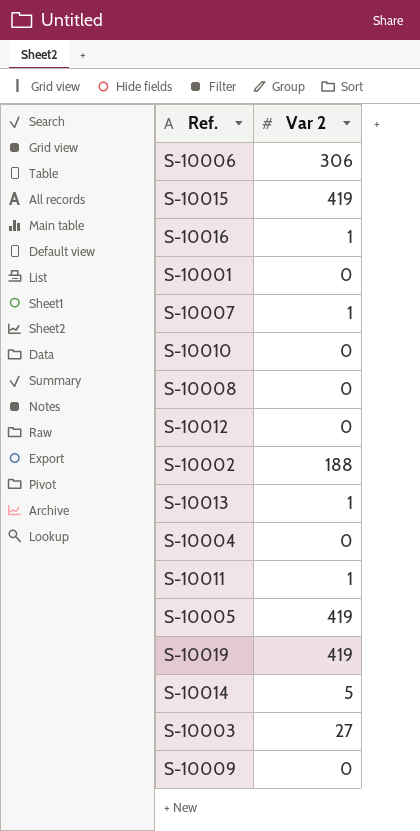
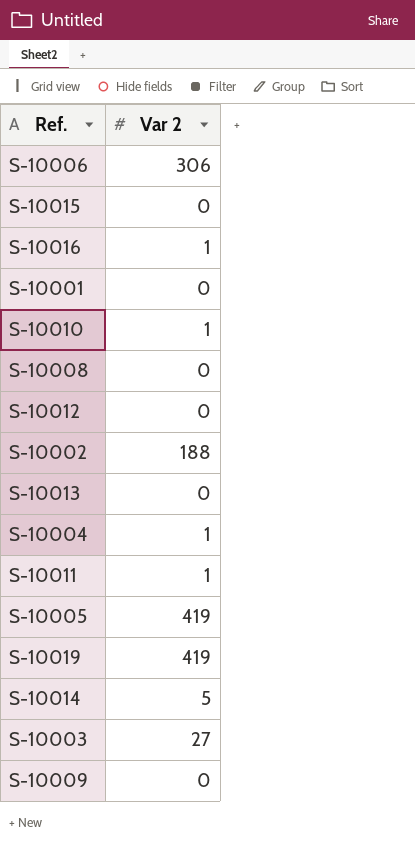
row S-10007: 1 -> none
S-10015 | Var 2: 419 -> 0
S-10010 | Var 2: 0 -> 1
S-10013 | Var 2: 1 -> 0
S-10004 | Var 2: 0 -> 1

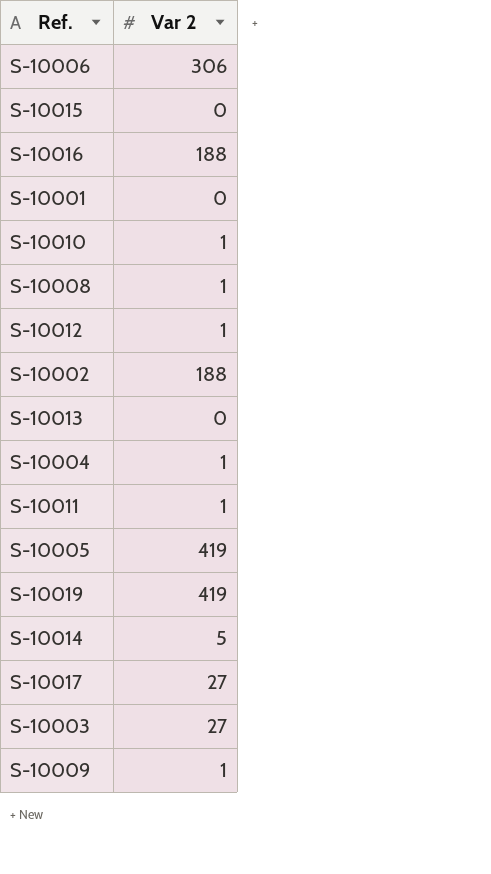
S-10016 | Var 2: 1 -> 188
S-10008 | Var 2: 0 -> 1
S-10012 | Var 2: 0 -> 1
row S-10017: none -> 27
S-10009 | Var 2: 0 -> 1

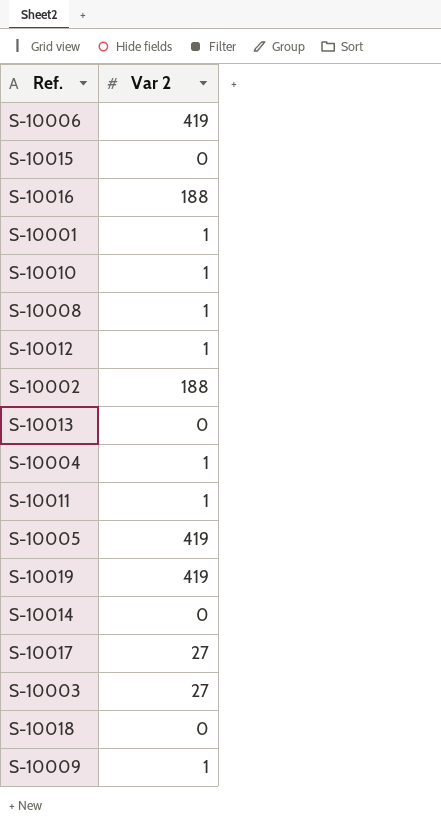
S-10006 | Var 2: 306 -> 419
S-10001 | Var 2: 0 -> 1
S-10014 | Var 2: 5 -> 0
row S-10018: none -> 0

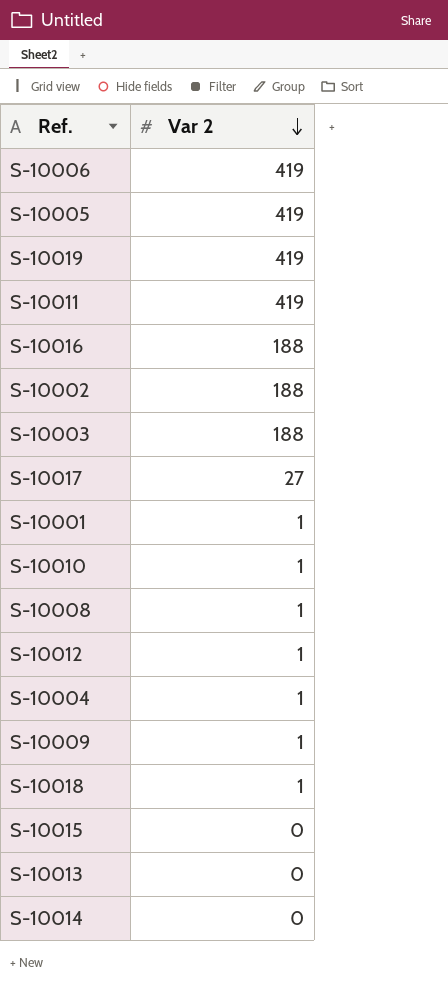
row order: none -> Var 2 descending
S-10011 | Var 2: 1 -> 419
S-10003 | Var 2: 27 -> 188
S-10018 | Var 2: 0 -> 1

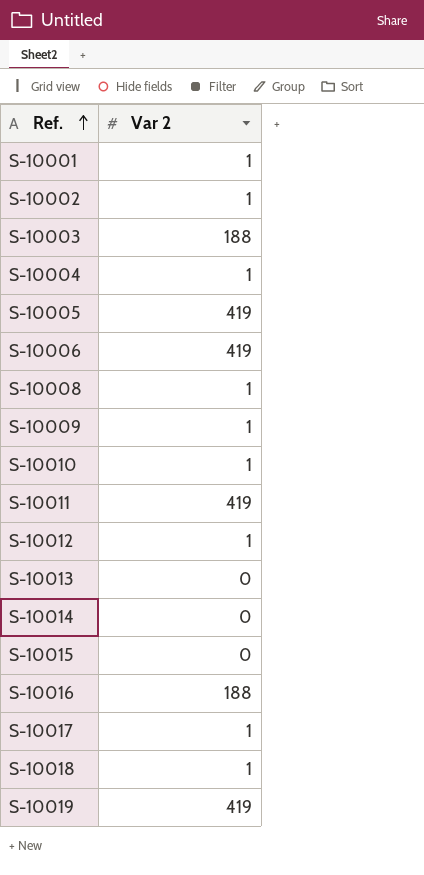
row order: Var 2 descending -> Ref. ascending
S-10002 | Var 2: 188 -> 1
S-10017 | Var 2: 27 -> 1

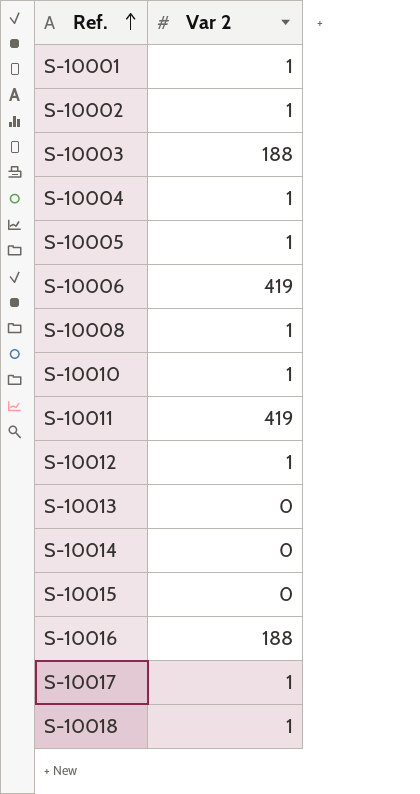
row S-10009: 1 -> none
row S-10019: 419 -> none
S-10005 | Var 2: 419 -> 1

